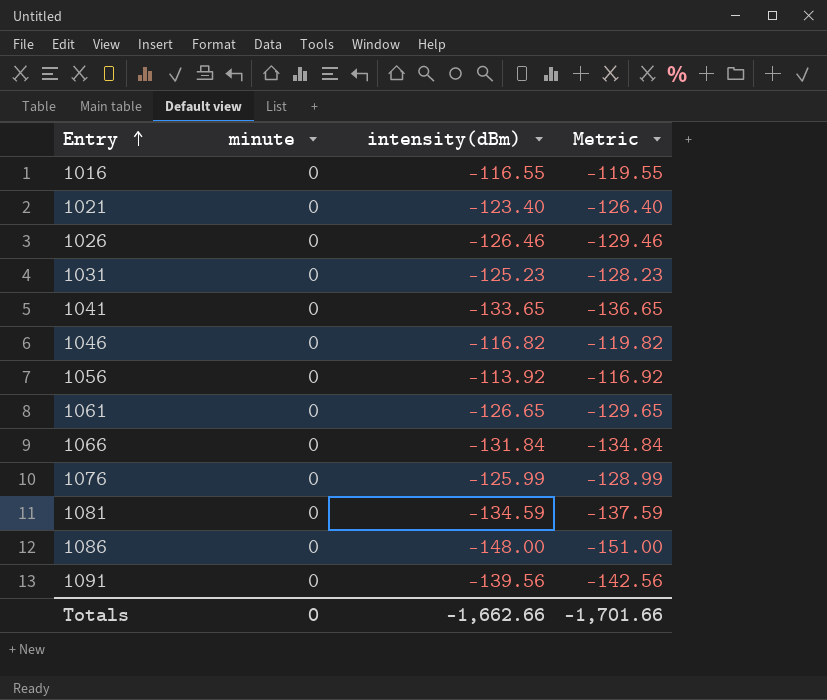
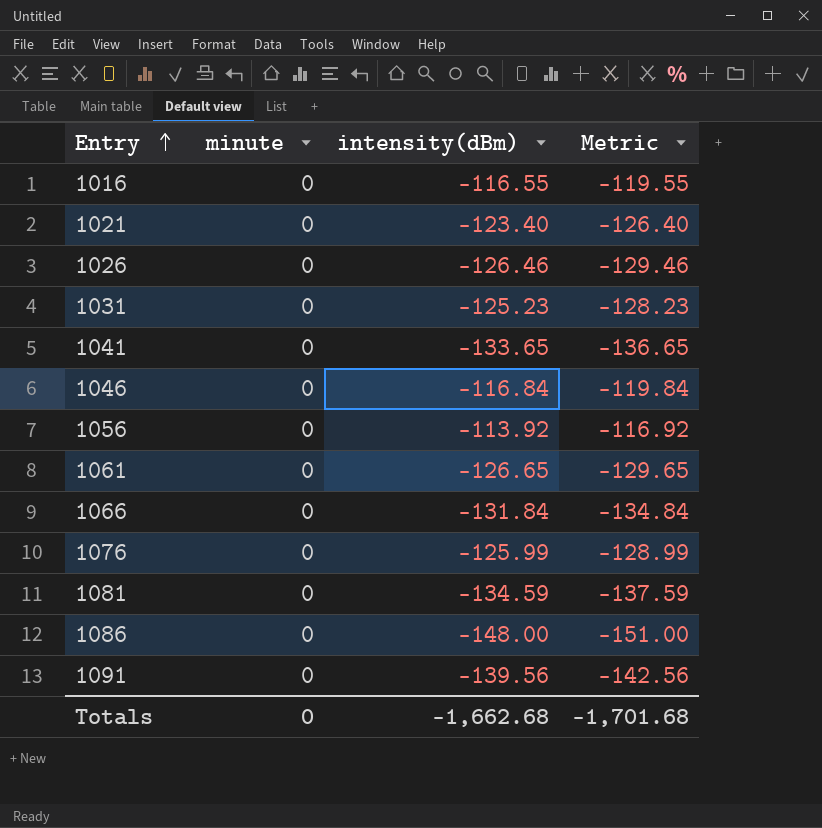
1046 | intensity(dBm): -116.82 -> -116.84
1046 | Metric: -119.82 -> -119.84
Totals | intensity(dBm): -1,662.66 -> -1,662.68
Totals | Metric: -1,701.66 -> -1,701.68

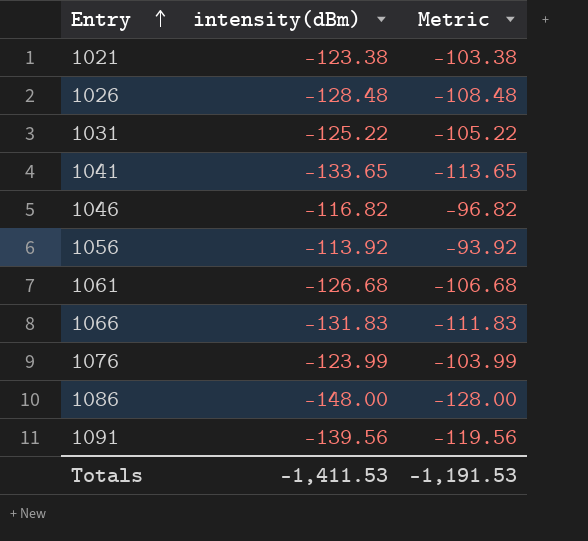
column minute | position: 2 -> none
column Metric | formula: [intensity(dBm)] - 3 -> [intensity(dBm)] + 20
row 1016: 0 | -116.55 | -119.55 -> none
row 1081: 0 | -134.59 | -137.59 -> none
1021 | intensity(dBm): -123.40 -> -123.38
1026 | intensity(dBm): -126.46 -> -128.48
1031 | intensity(dBm): -125.23 -> -125.22
1046 | intensity(dBm): -116.84 -> -116.82
1061 | intensity(dBm): -126.65 -> -126.68
1066 | intensity(dBm): -131.84 -> -131.83
1076 | intensity(dBm): -125.99 -> -123.99
Totals | intensity(dBm): -1,662.68 -> -1,411.53
Totals | Metric: -1,701.68 -> -1,191.53

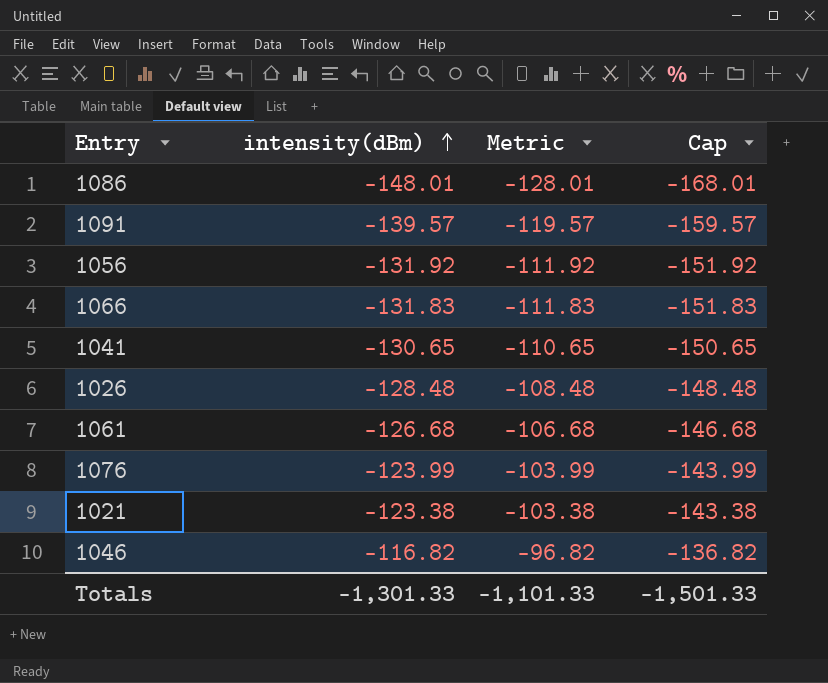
row order: Entry ascending -> intensity(dBm) ascending
column Cap | formula: none -> [intensity(dBm)] - 20
row 1031: -125.22 | -105.22 -> none
1086 | intensity(dBm): -148.00 -> -148.01
1086 | Metric: -128.00 -> -128.01
1091 | intensity(dBm): -139.56 -> -139.57
1091 | Metric: -119.56 -> -119.57
1056 | intensity(dBm): -113.92 -> -131.92
1056 | Metric: -93.92 -> -111.92
1041 | intensity(dBm): -133.65 -> -130.65
1041 | Metric: -113.65 -> -110.65
Totals | intensity(dBm): -1,411.53 -> -1,301.33
Totals | Metric: -1,191.53 -> -1,101.33

